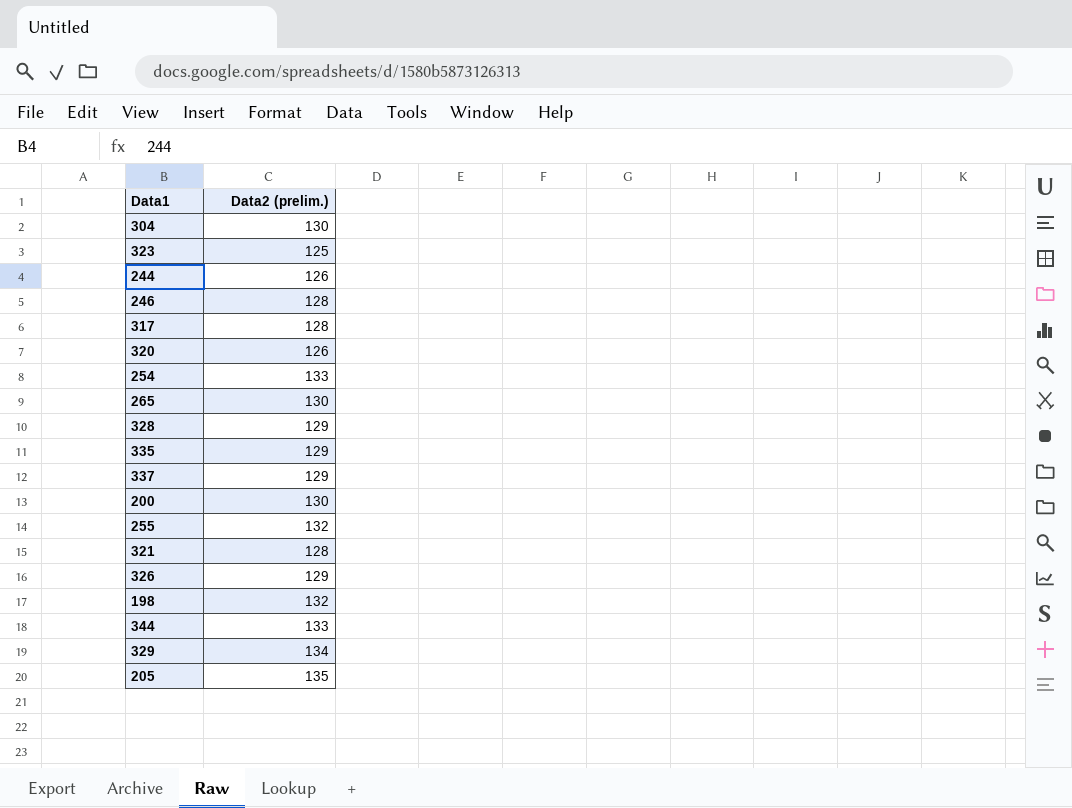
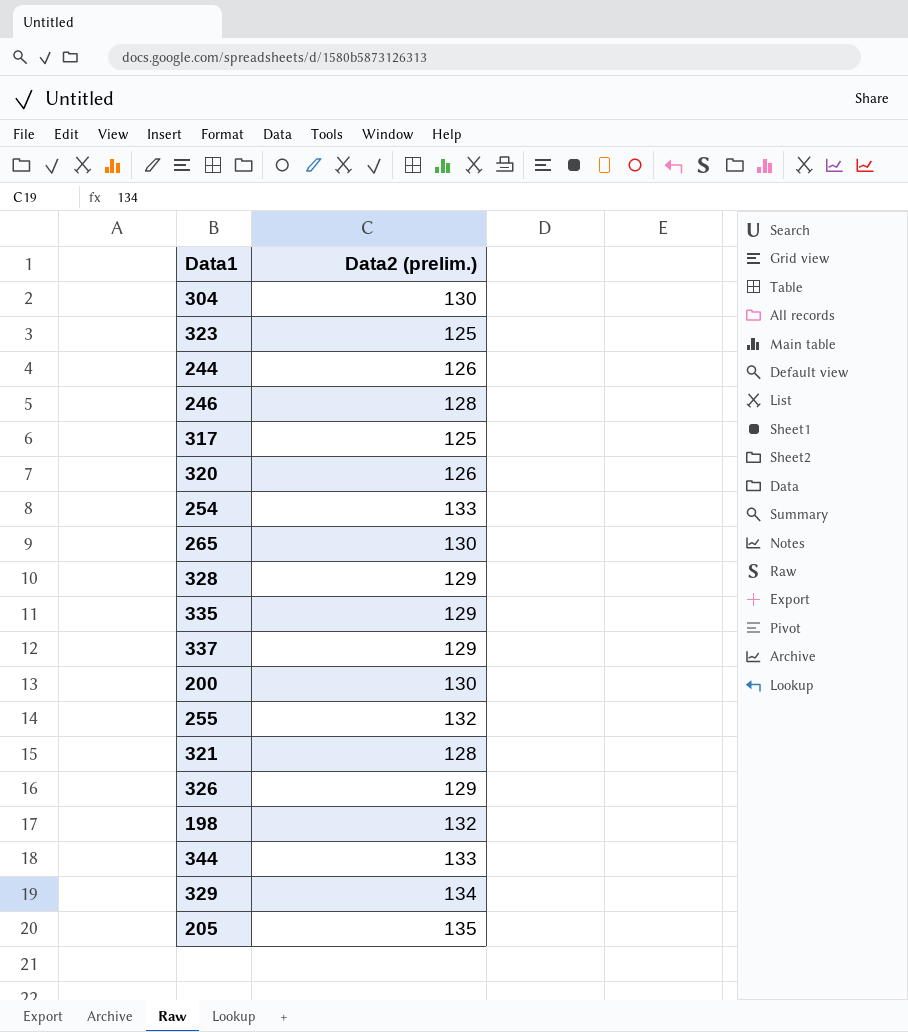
317 | Data2 (prelim.): 128 -> 125

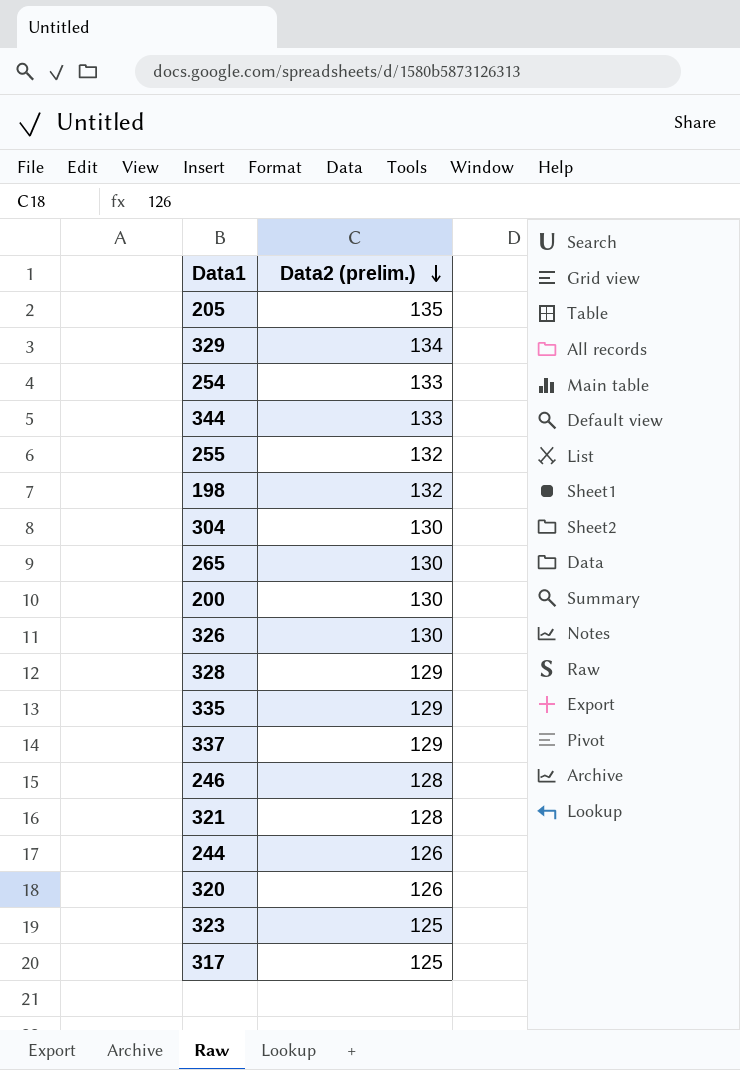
row order: none -> Data2 (prelim.) descending
326 | Data2 (prelim.): 129 -> 130

